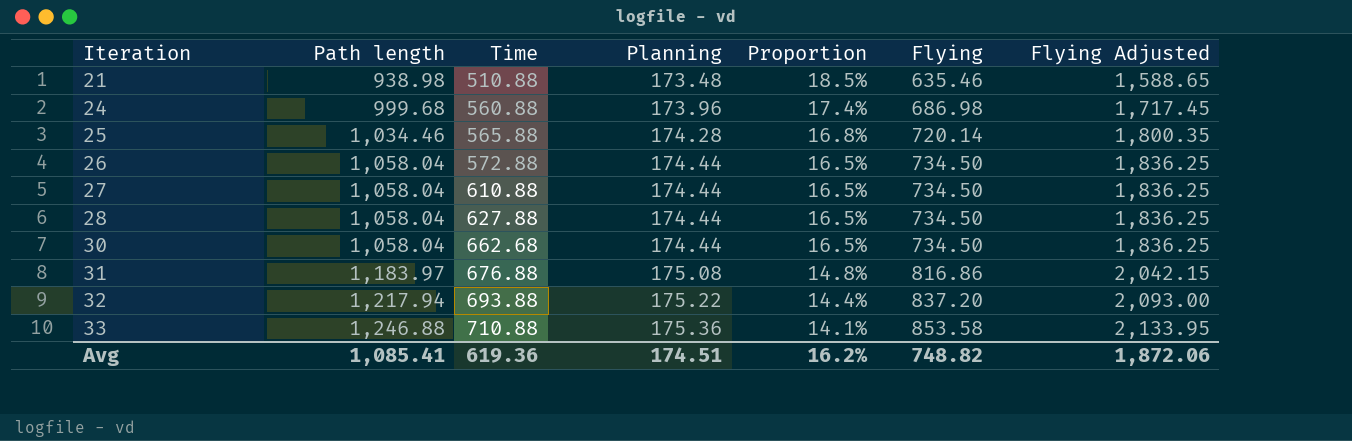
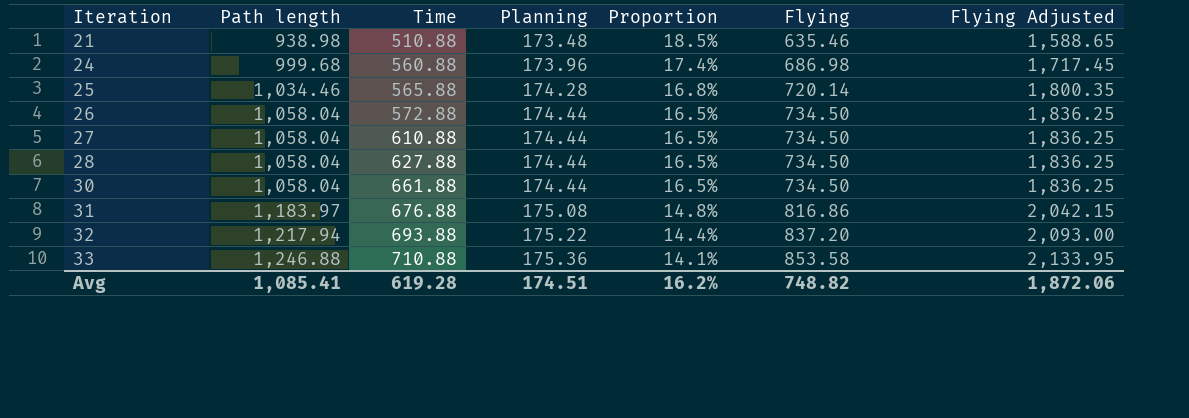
30 | Time: 662.68 -> 661.88
Avg | Time: 619.36 -> 619.28

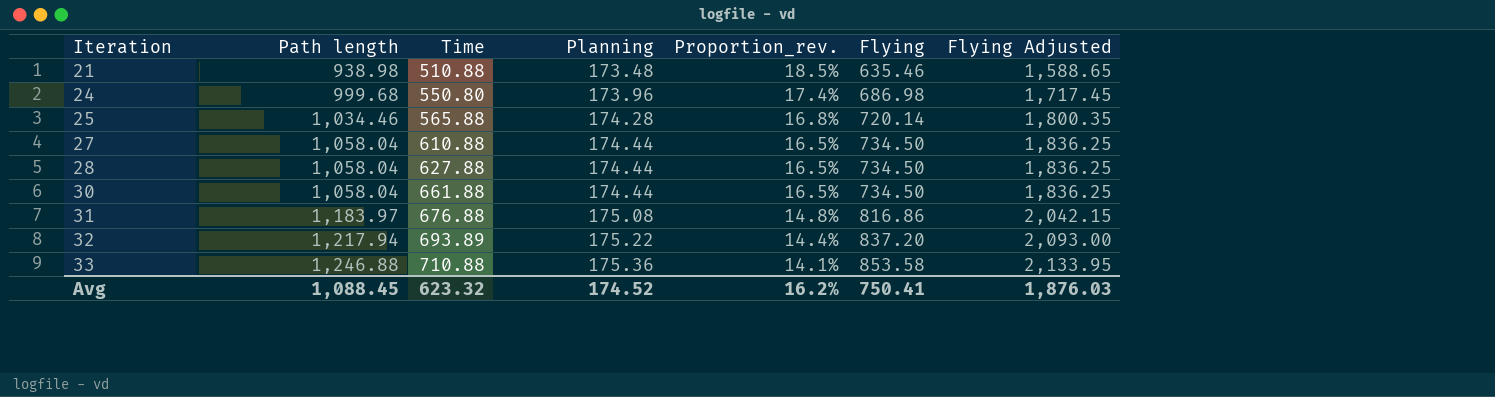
column name: Proportion -> Proportion_rev.
row 26: 1,058.04 | 572.88 | 174.44 | 16.5% | 734.50 | 1,836.25 -> none
24 | Time: 560.88 -> 550.80
32 | Time: 693.88 -> 693.89
Avg | Path length: 1,085.41 -> 1,088.45
Avg | Time: 619.28 -> 623.32
Avg | Planning: 174.51 -> 174.52
Avg | Flying: 748.82 -> 750.41
Avg | Flying Adjusted: 1,872.06 -> 1,876.03

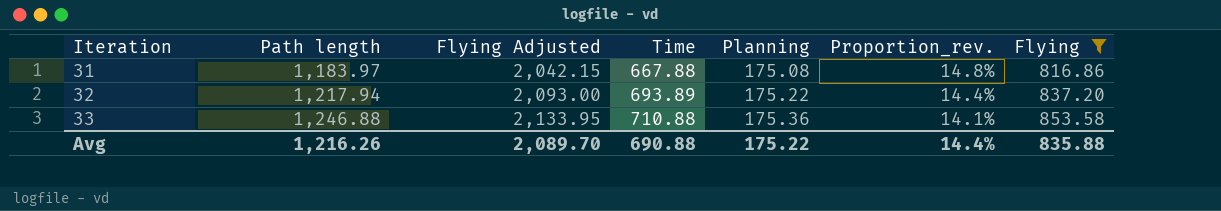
filter: none -> Flying >= 816.86
column Flying Adjusted | position: 7 -> 3
31 | Time: 676.88 -> 667.88
Avg | Path length: 1,088.45 -> 1,216.26
Avg | Flying Adjusted: 1,876.03 -> 2,089.70
Avg | Time: 623.32 -> 690.88
Avg | Planning: 174.52 -> 175.22
Avg | Proportion_rev.: 16.2% -> 14.4%
Avg | Flying: 750.41 -> 835.88

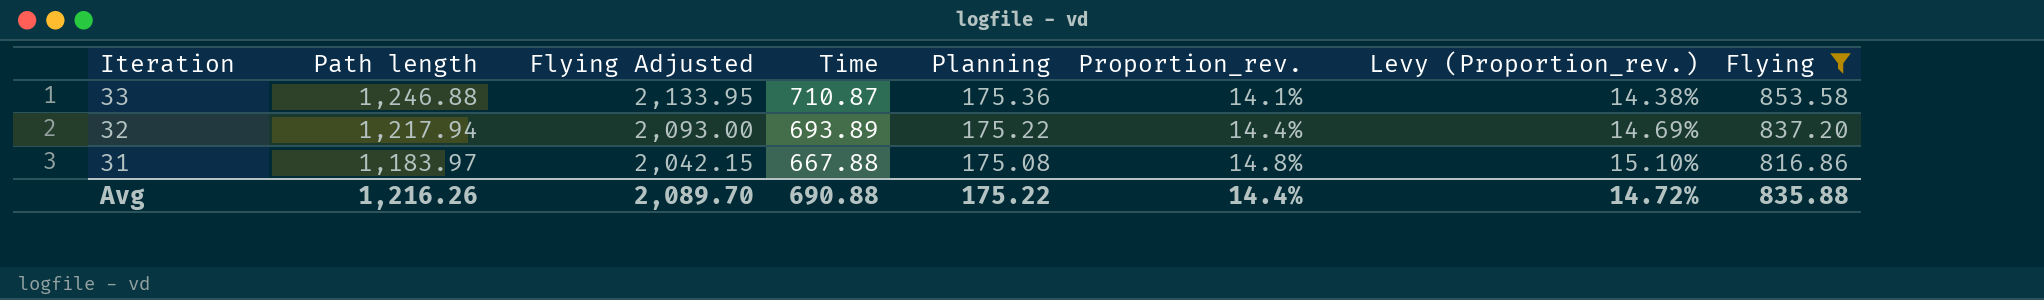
row order: Iteration ascending -> Iteration descending
column Levy (Proportion_rev.) | formula: none -> [Proportion_rev.] * 1.02
33 | Time: 710.88 -> 710.87

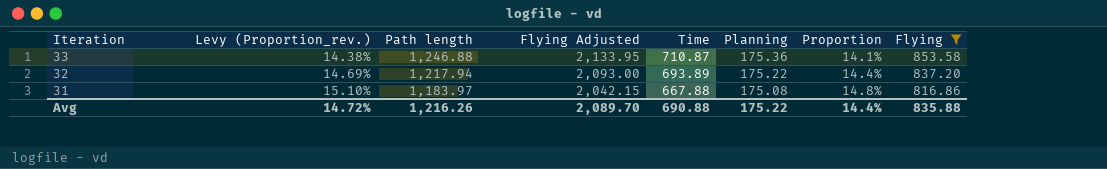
column Levy (Proportion_rev.) | position: 7 -> 2
column name: Proportion_rev. -> Proportion

